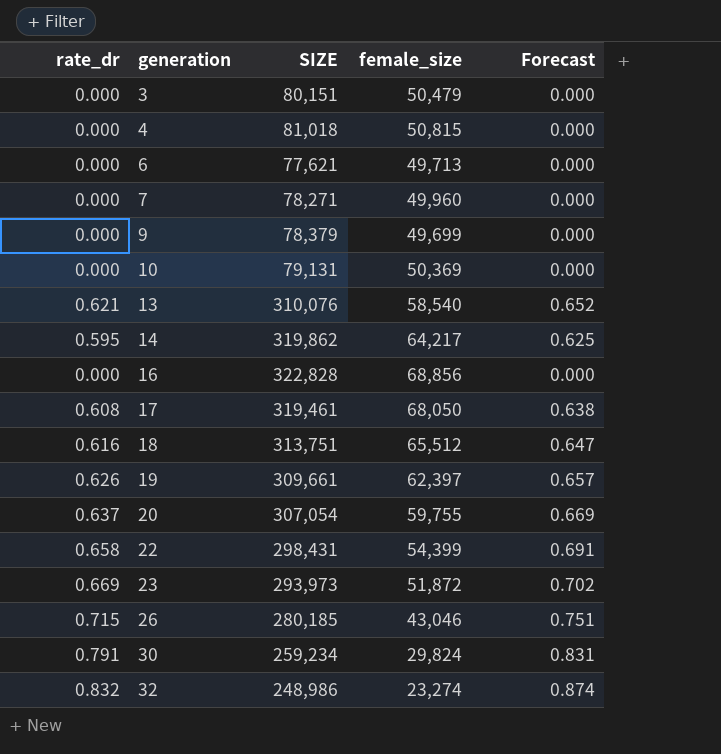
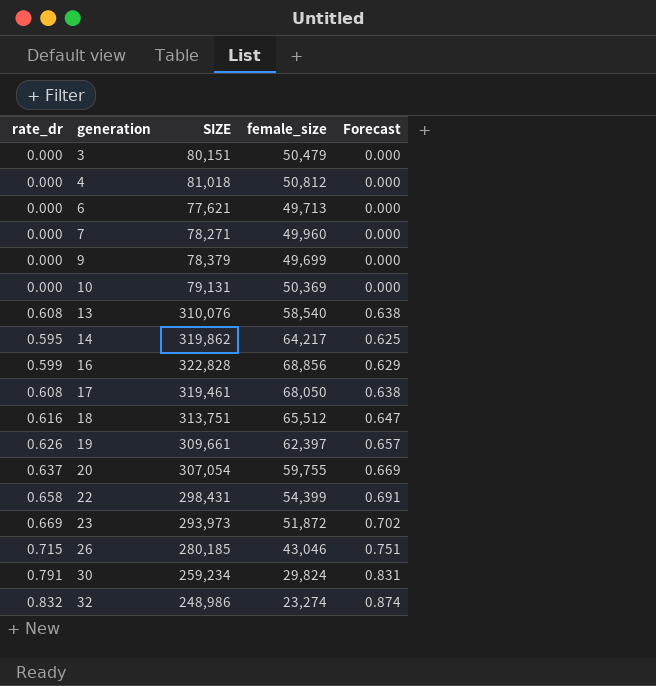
4 | female_size: 50,815 -> 50,812
13 | rate_dr: 0.621 -> 0.608
13 | Forecast: 0.652 -> 0.638
16 | rate_dr: 0.000 -> 0.599
16 | Forecast: 0.000 -> 0.629

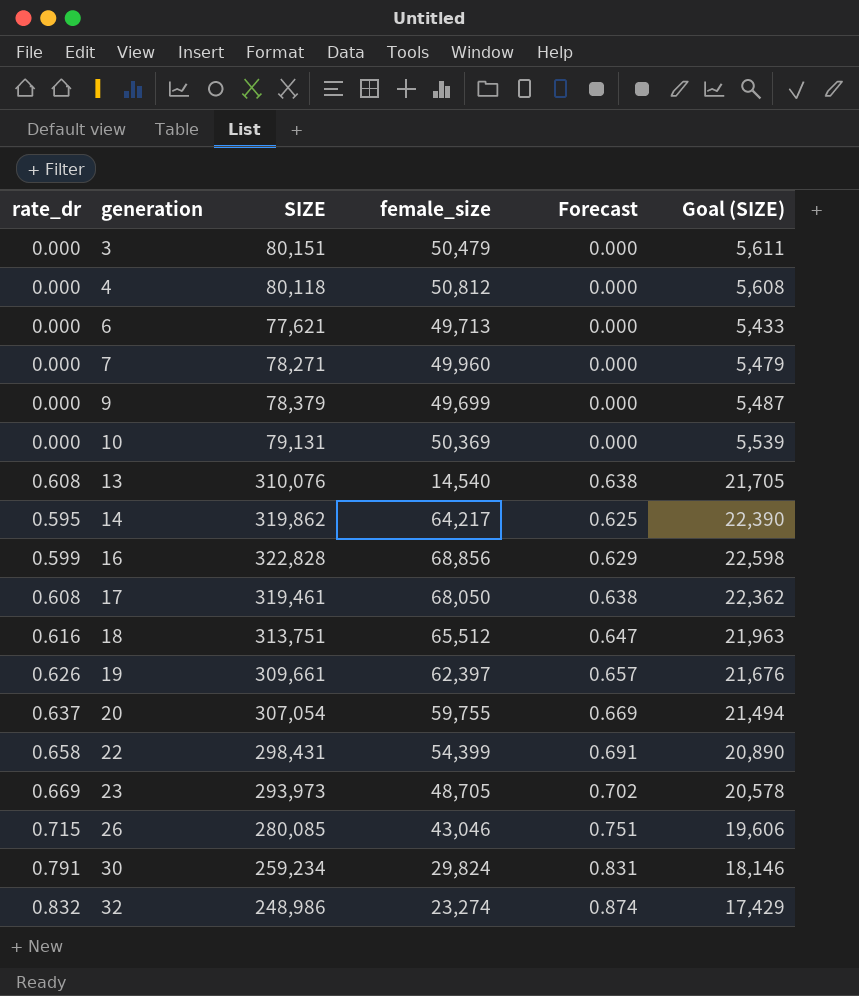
column Goal (SIZE) | formula: none -> [SIZE] * 0.07
4 | SIZE: 81,018 -> 80,118
13 | female_size: 58,540 -> 14,540
23 | female_size: 51,872 -> 48,705
26 | SIZE: 280,185 -> 280,085

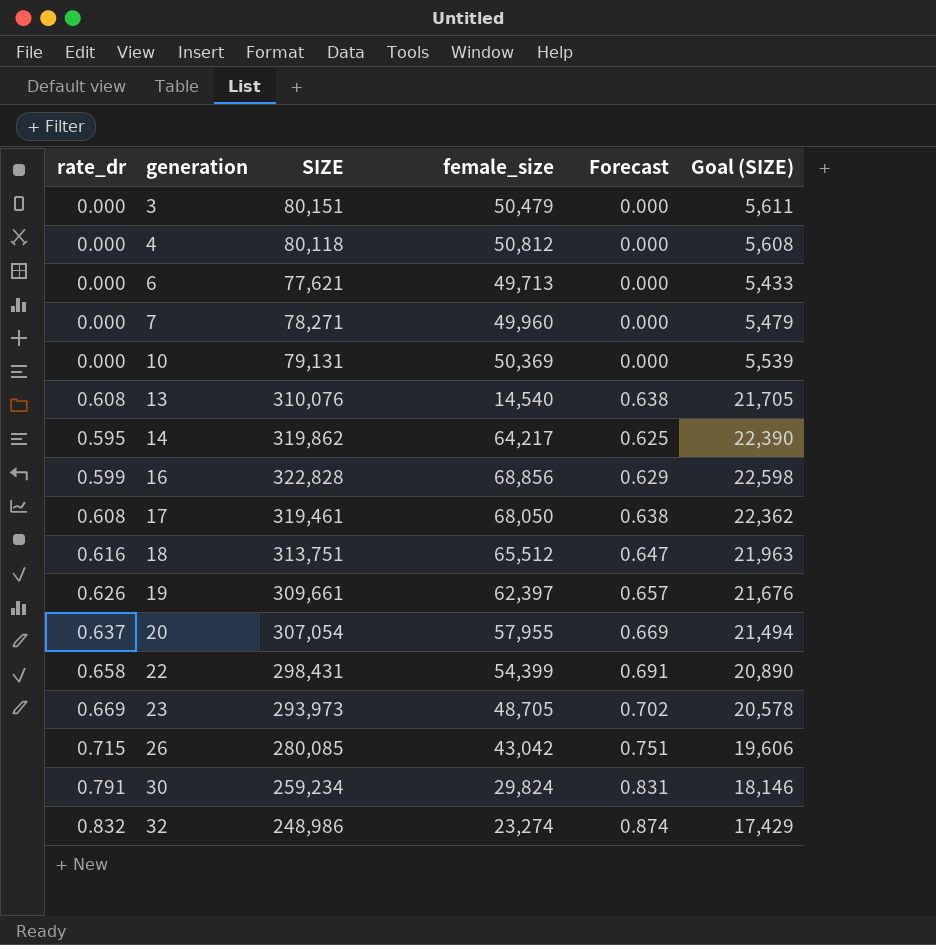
row 9: 0.000 | 78,379 | 49,699 | 0.000 | 5,487 -> none
20 | female_size: 59,755 -> 57,955
26 | female_size: 43,046 -> 43,042

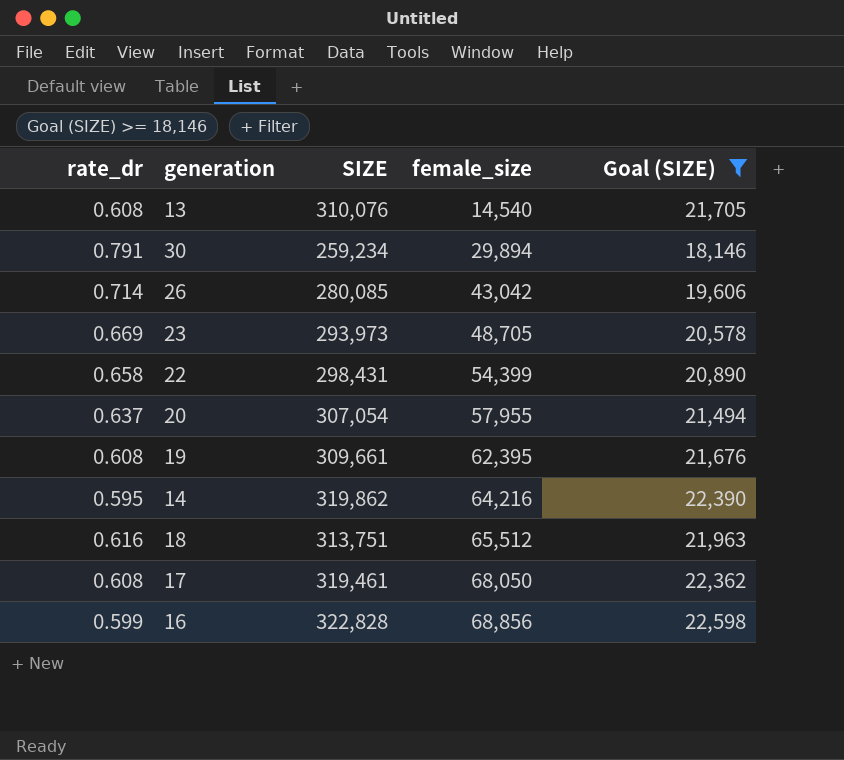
filter: none -> Goal (SIZE) >= 18,146
row order: generation ascending -> female_size ascending
column Forecast | formula: [rate_dr] * 1.05 -> none
30 | female_size: 29,824 -> 29,894
26 | rate_dr: 0.715 -> 0.714
19 | rate_dr: 0.626 -> 0.608
19 | female_size: 62,397 -> 62,395
14 | female_size: 64,217 -> 64,216

